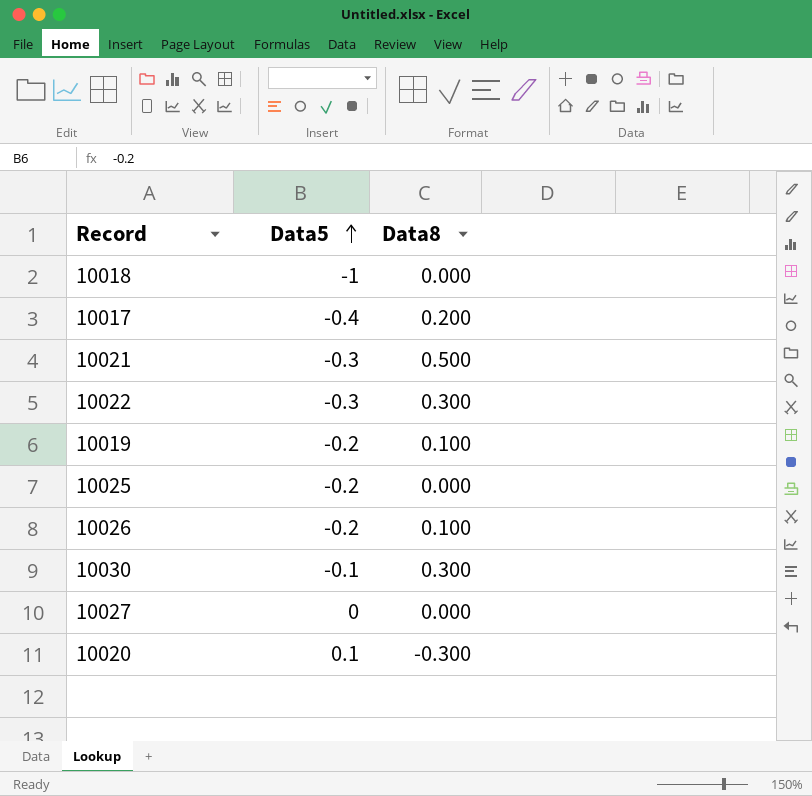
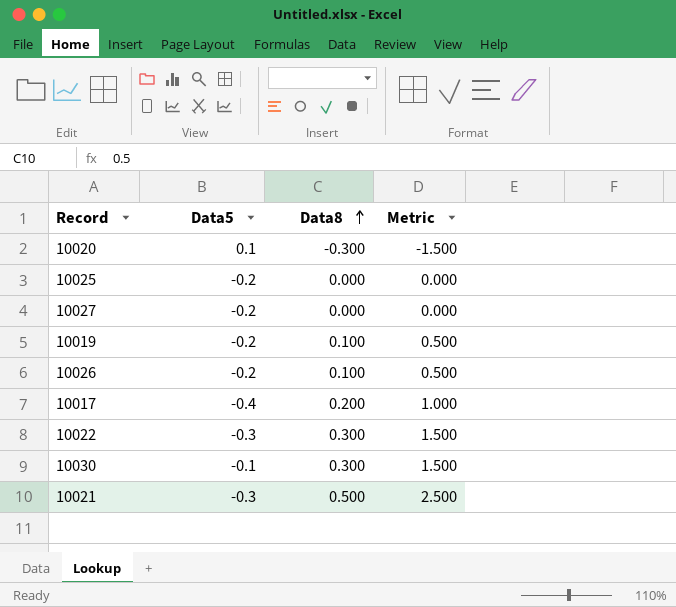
row order: Data5 ascending -> Data8 ascending
column Metric | formula: none -> [Data8] * 5
row 10018: -1 | 0.000 -> none
10027 | Data5: 0 -> -0.2

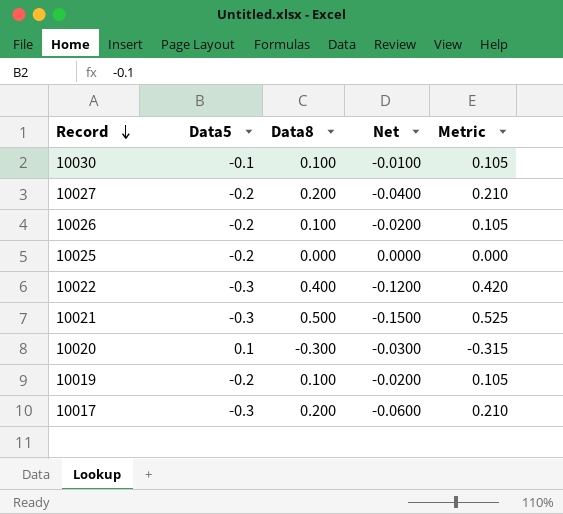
row order: Data8 ascending -> Record descending
column Net | formula: none -> [Data5] * [Data8]
column Metric | formula: [Data8] * 5 -> [Data8] * 1.05
10030 | Data8: 0.300 -> 0.100
10027 | Data8: 0.000 -> 0.200
10022 | Data8: 0.300 -> 0.400
10017 | Data5: -0.4 -> -0.3

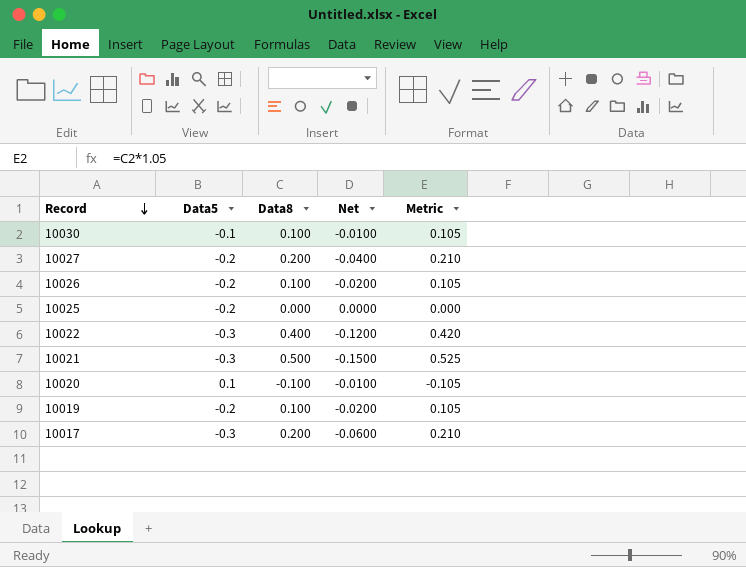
10020 | Data8: -0.300 -> -0.100
10020 | Net: -0.0300 -> -0.0100
10020 | Metric: -0.315 -> -0.105

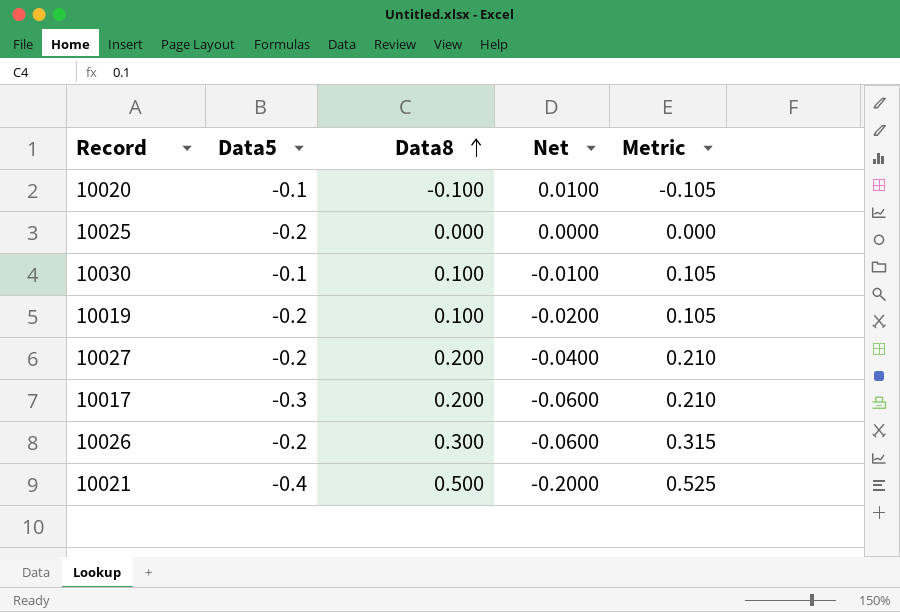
row order: Record descending -> Data8 ascending
row 10022: -0.3 | 0.400 | -0.1200 | 0.420 -> none
10020 | Data5: 0.1 -> -0.1
10020 | Net: -0.0100 -> 0.0100
10026 | Data8: 0.100 -> 0.300
10026 | Net: -0.0200 -> -0.0600
10026 | Metric: 0.105 -> 0.315
10021 | Data5: -0.3 -> -0.4
10021 | Net: -0.1500 -> -0.2000

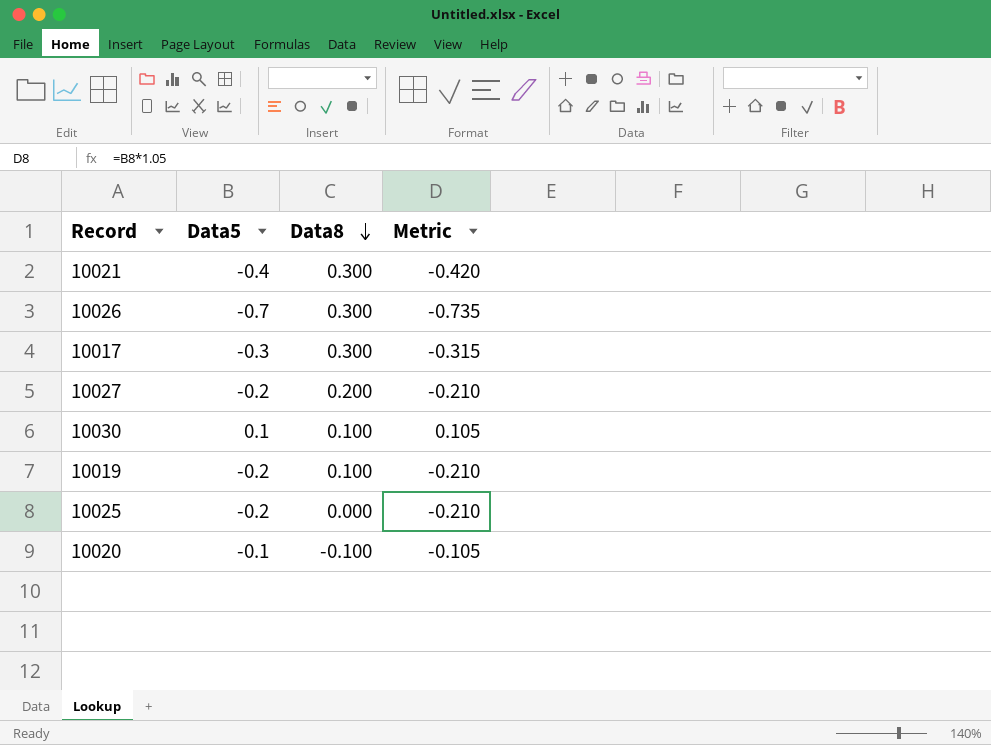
row order: Data8 ascending -> Data8 descending
column Net | formula: [Data5] * [Data8] -> none
column Metric | formula: [Data8] * 1.05 -> [Data5] * 1.05
10021 | Data8: 0.500 -> 0.300
10026 | Data5: -0.2 -> -0.7
10017 | Data8: 0.200 -> 0.300
10030 | Data5: -0.1 -> 0.1

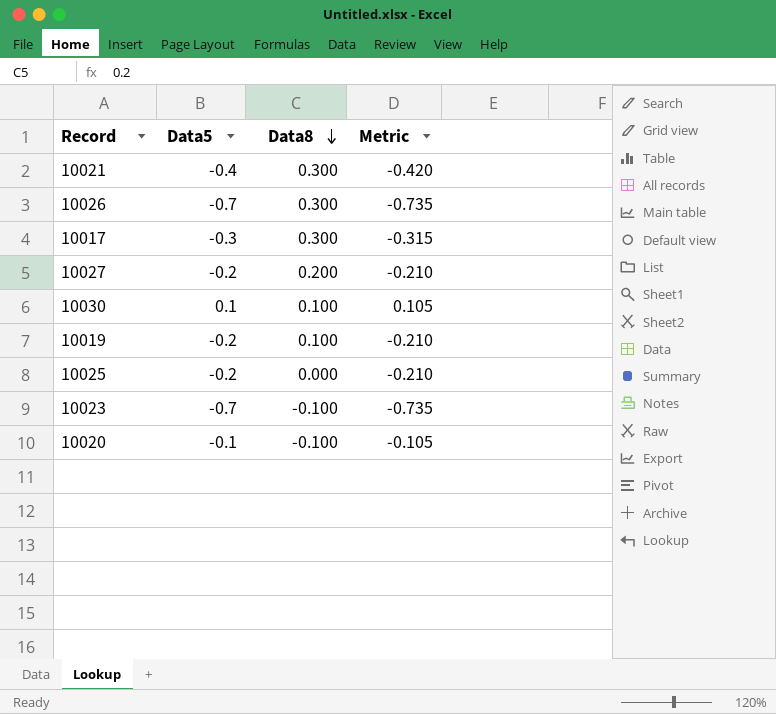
row 10023: none -> -0.7 | -0.100 | -0.735

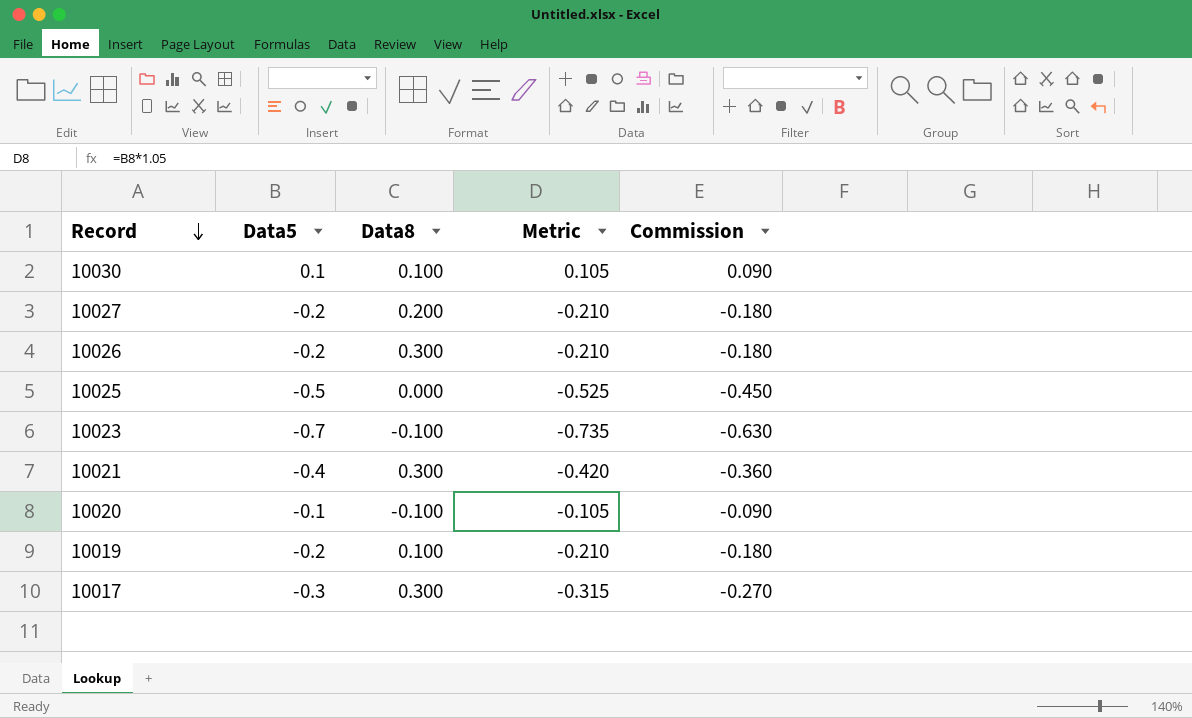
row order: Data8 descending -> Record descending
column Commission | formula: none -> [Data5] * 0.9
10026 | Data5: -0.7 -> -0.2
10026 | Metric: -0.735 -> -0.210
10025 | Data5: -0.2 -> -0.5
10025 | Metric: -0.210 -> -0.525

